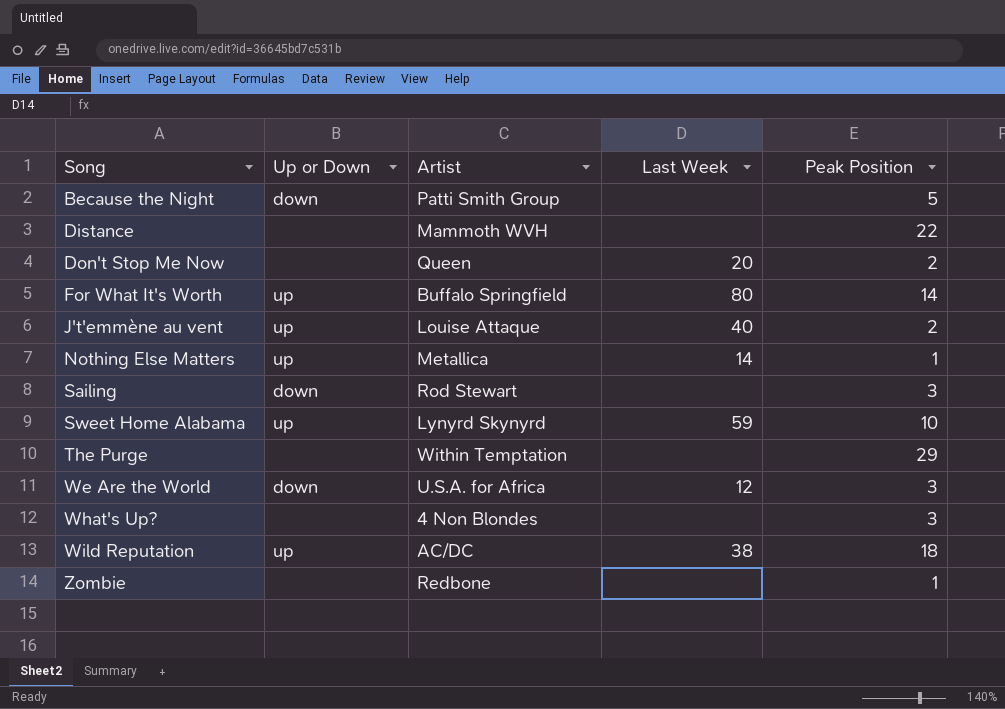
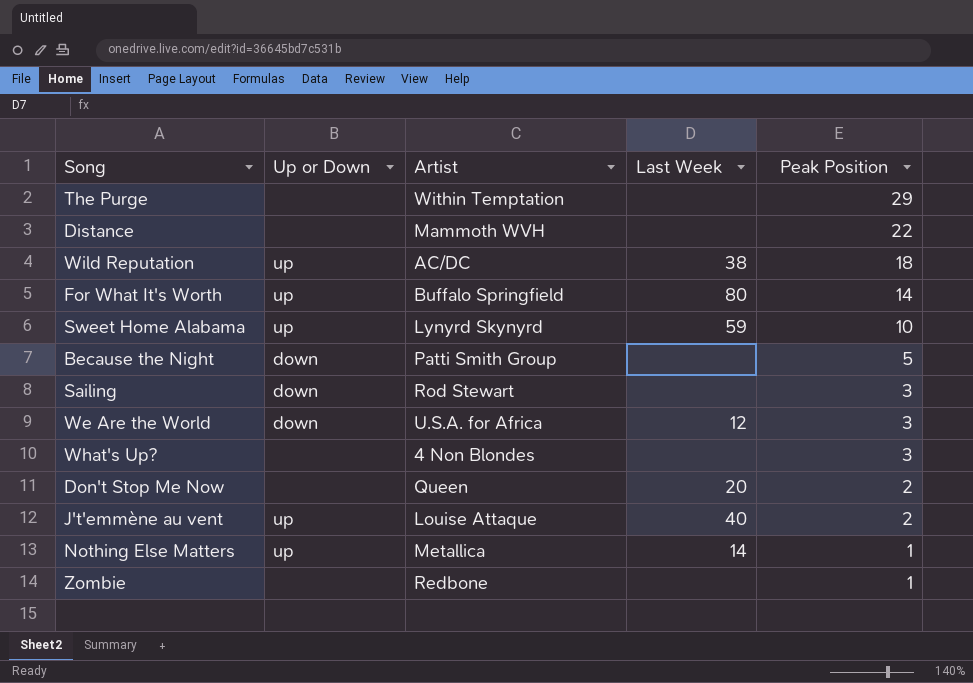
row order: Song ascending -> Peak Position descending

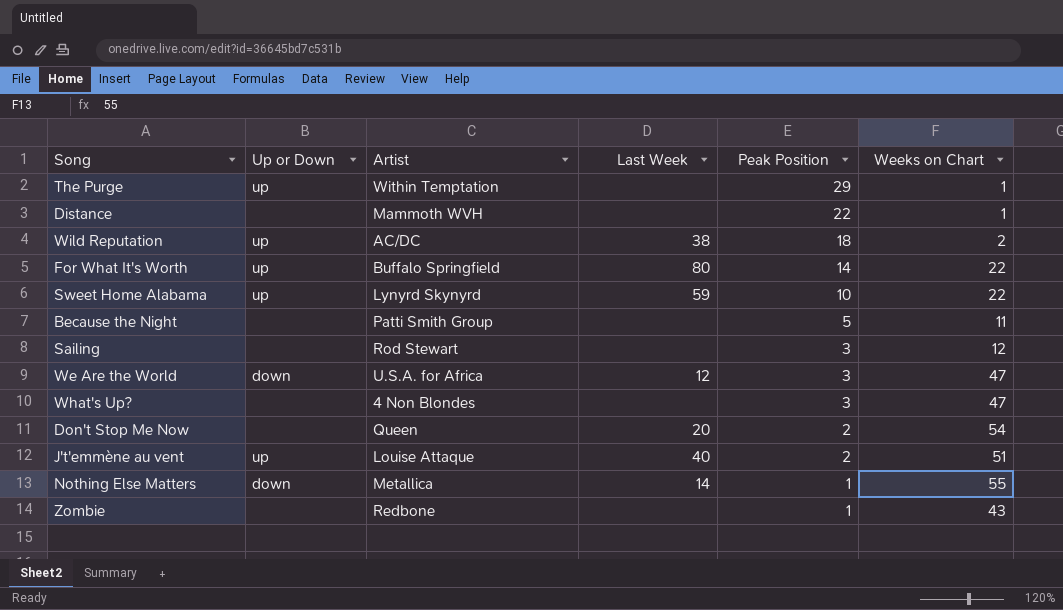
column Weeks on Chart | position: none -> 6
The Purge | Up or Down: none -> up
Because the Night | Up or Down: down -> none
Sailing | Up or Down: down -> none
Nothing Else Matters | Up or Down: up -> down

